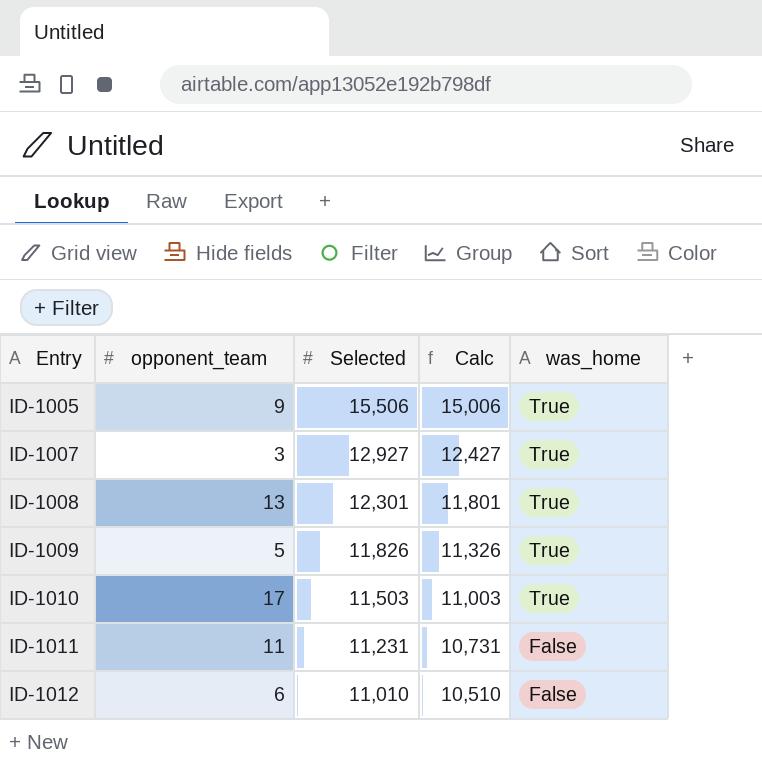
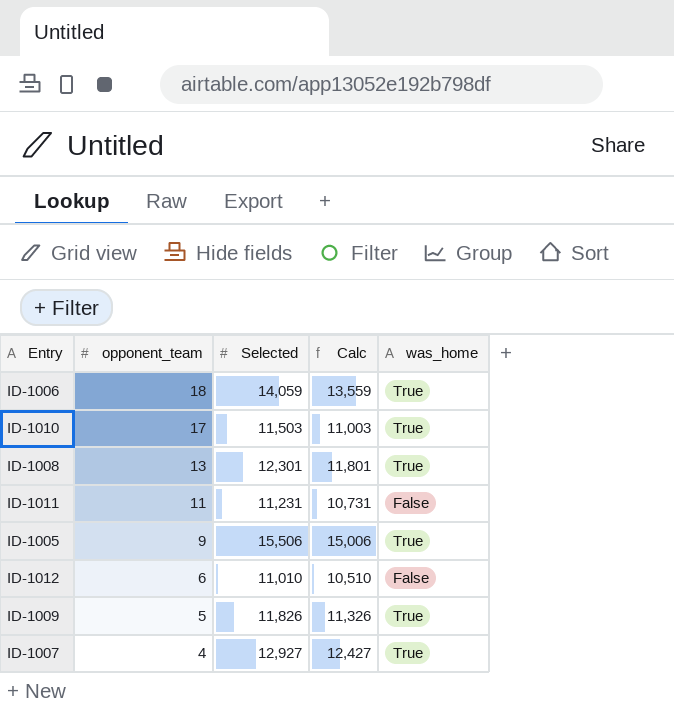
row order: Entry ascending -> opponent_team descending
row ID-1006: none -> 18 | 14,059 | 13,559 | True
ID-1007 | opponent_team: 3 -> 4

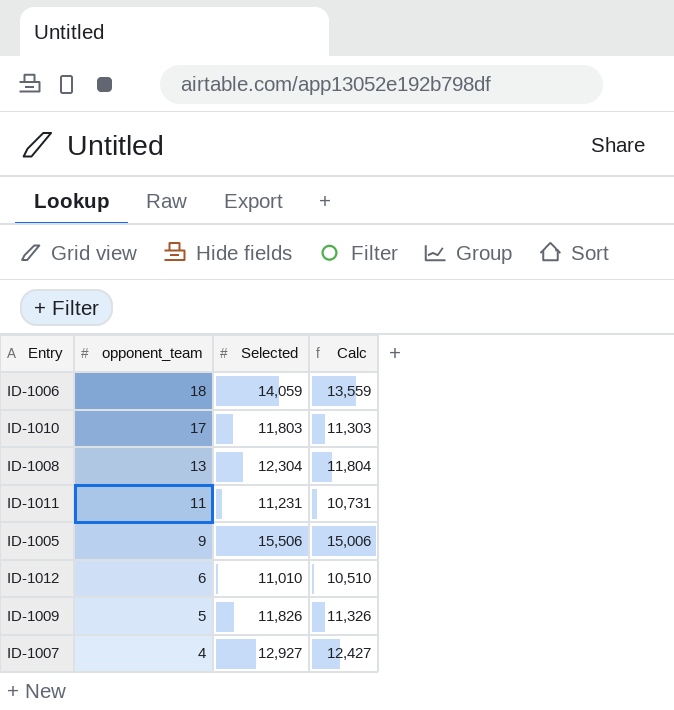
column was_home | position: 5 -> none
ID-1010 | Selected: 11,503 -> 11,803
ID-1010 | Calc: 11,003 -> 11,303
ID-1008 | Selected: 12,301 -> 12,304
ID-1008 | Calc: 11,801 -> 11,804

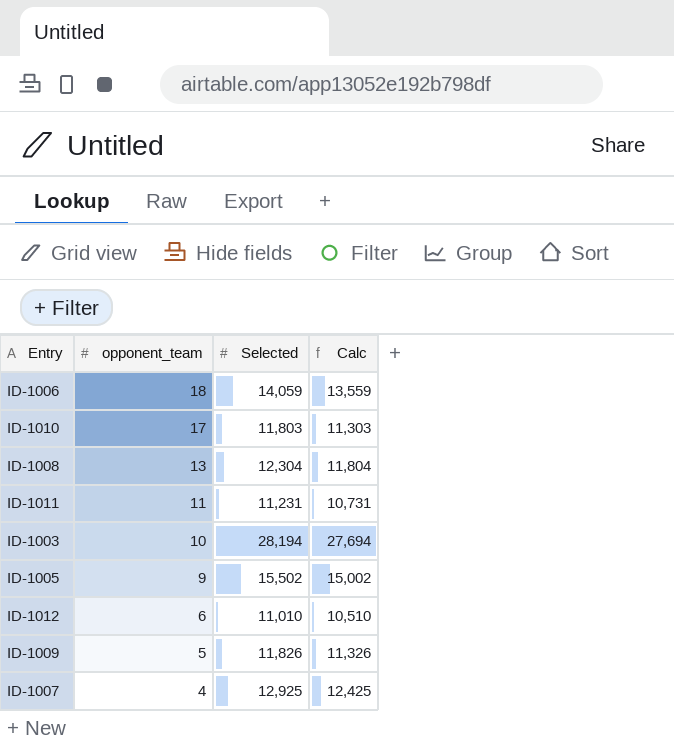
row ID-1003: none -> 10 | 28,194 | 27,694
ID-1005 | Selected: 15,506 -> 15,502
ID-1005 | Calc: 15,006 -> 15,002
ID-1007 | Selected: 12,927 -> 12,925
ID-1007 | Calc: 12,427 -> 12,425

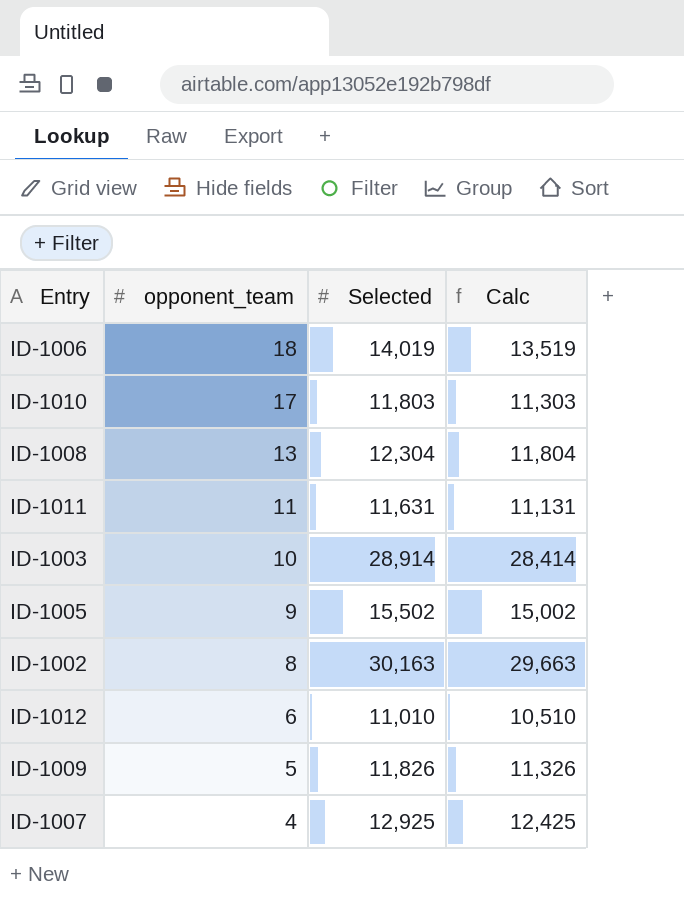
ID-1006 | Selected: 14,059 -> 14,019
ID-1006 | Calc: 13,559 -> 13,519
ID-1011 | Selected: 11,231 -> 11,631
ID-1011 | Calc: 10,731 -> 11,131
ID-1003 | Selected: 28,194 -> 28,914
ID-1003 | Calc: 27,694 -> 28,414
row ID-1002: none -> 8 | 30,163 | 29,663

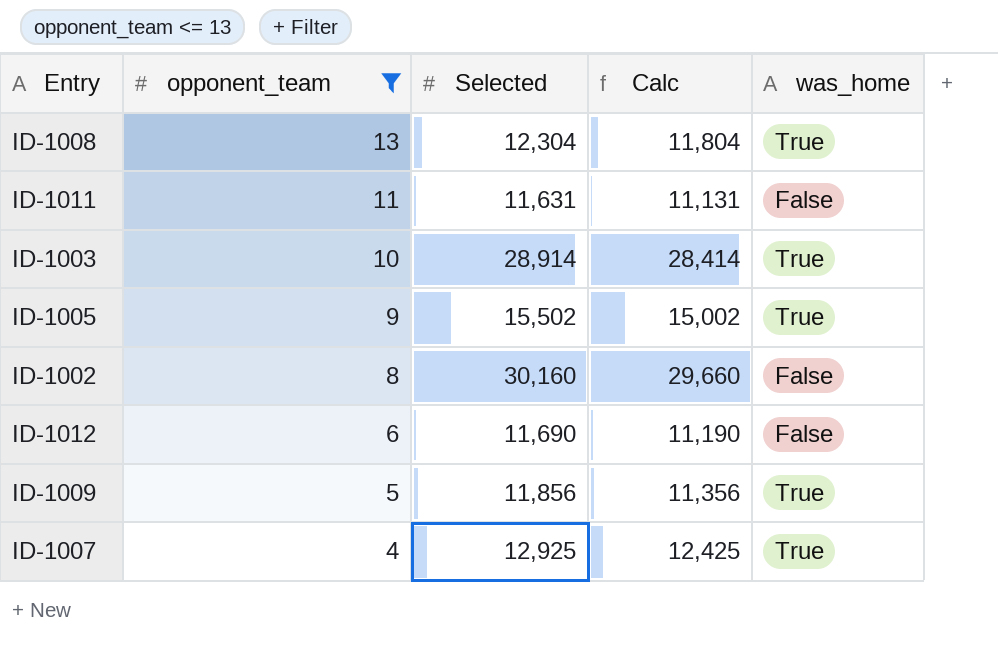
filter: none -> opponent_team <= 13
column was_home | position: none -> 5
ID-1002 | Selected: 30,163 -> 30,160
ID-1002 | Calc: 29,663 -> 29,660
ID-1012 | Selected: 11,010 -> 11,690
ID-1012 | Calc: 10,510 -> 11,190
ID-1009 | Selected: 11,826 -> 11,856
ID-1009 | Calc: 11,326 -> 11,356

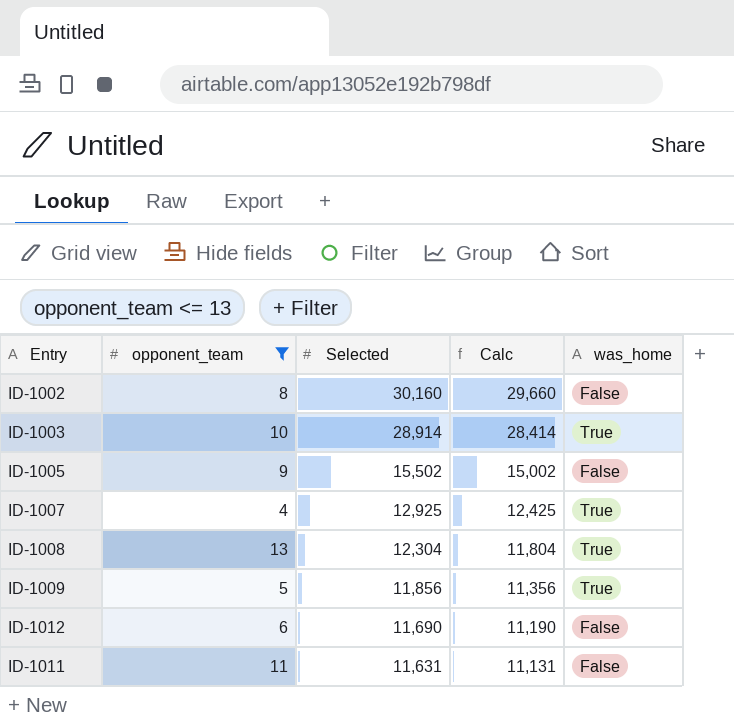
row order: opponent_team descending -> Selected descending
ID-1005 | was_home: True -> False

